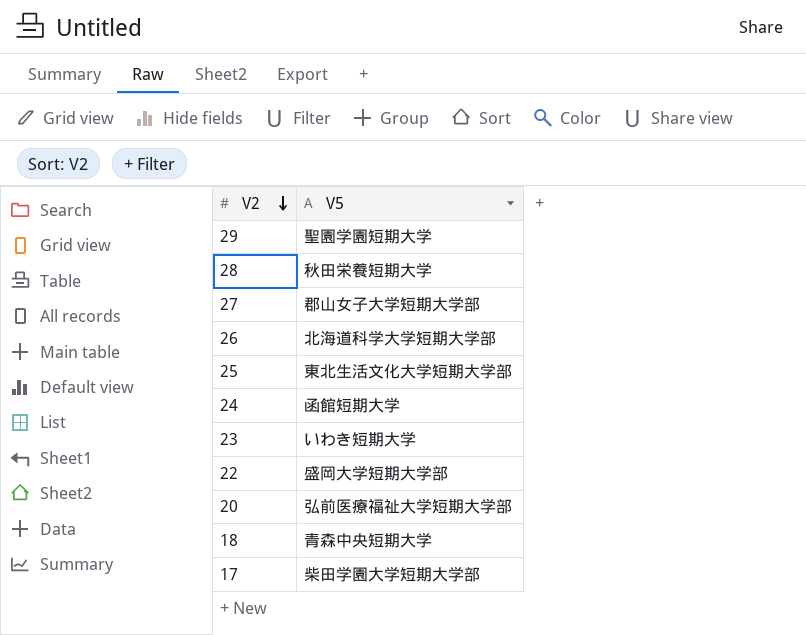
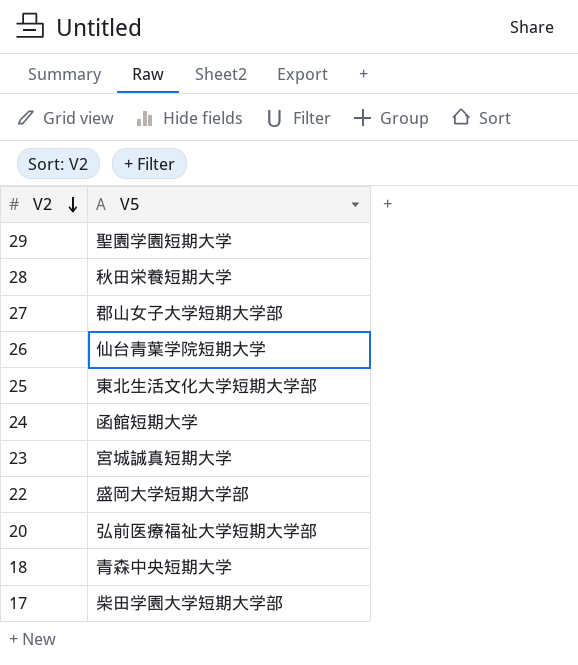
26 | V5: 北海道科学大学短期大学部 -> 仙台青葉学院短期大学
23 | V5: いわき短期大学 -> 宮城誠真短期大学

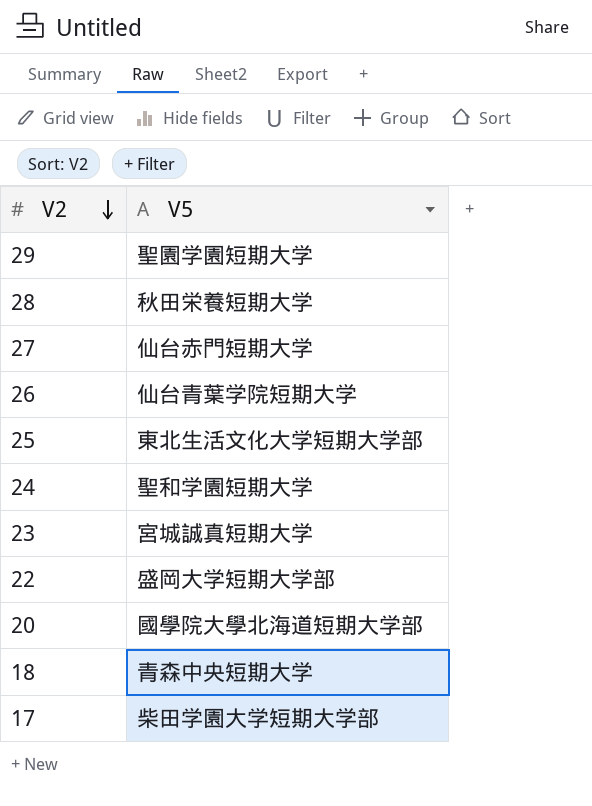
27 | V5: 郡山女子大学短期大学部 -> 仙台赤門短期大学
24 | V5: 函館短期大学 -> 聖和学園短期大学
20 | V5: 弘前医療福祉大学短期大学部 -> 國學院大學北海道短期大学部

